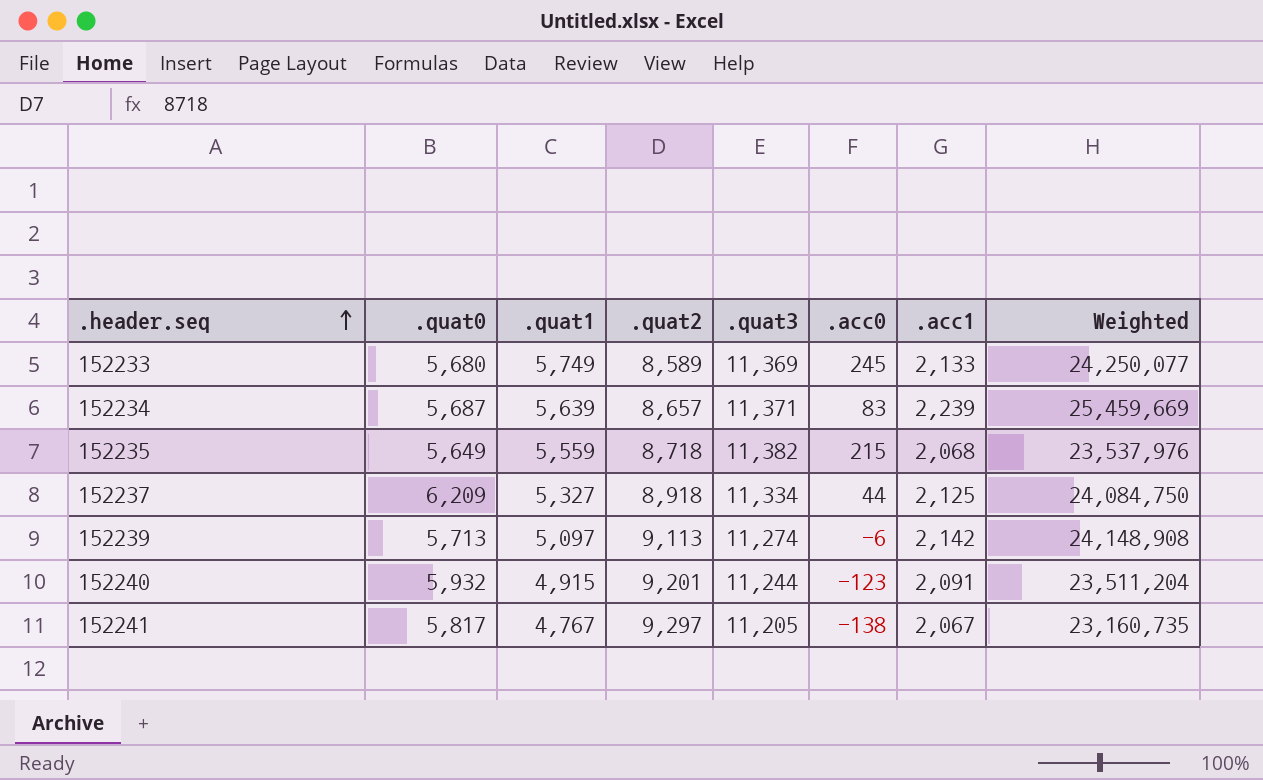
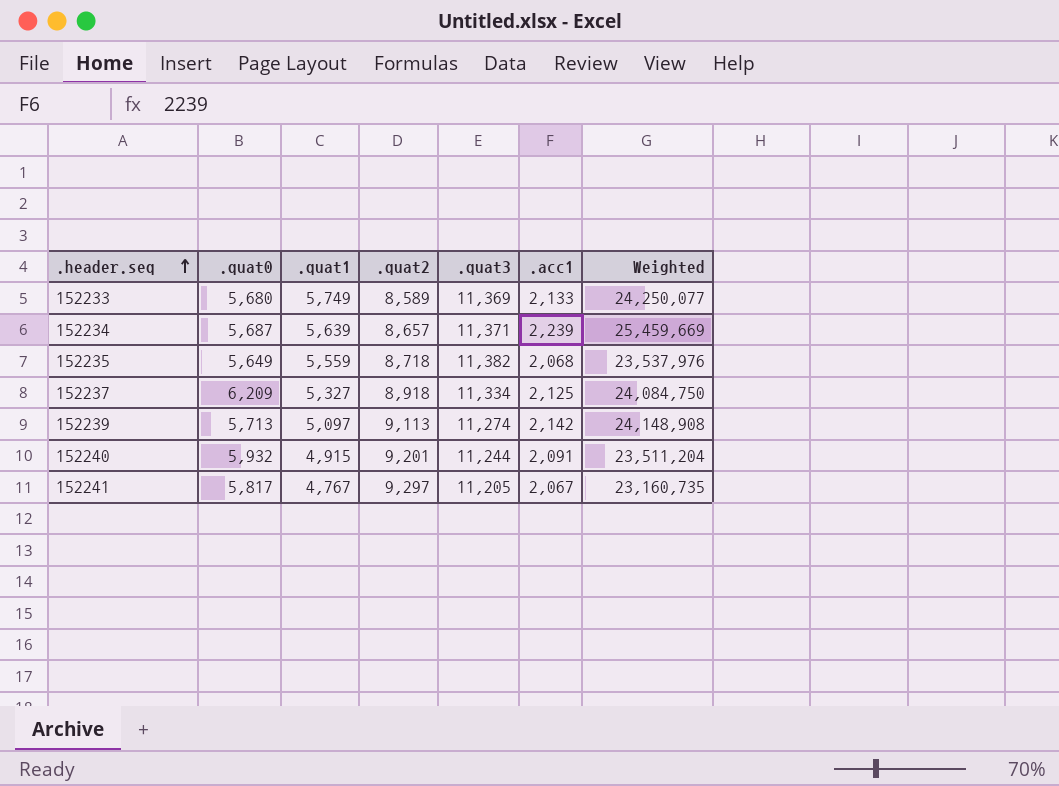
column .acc0 | position: 6 -> none

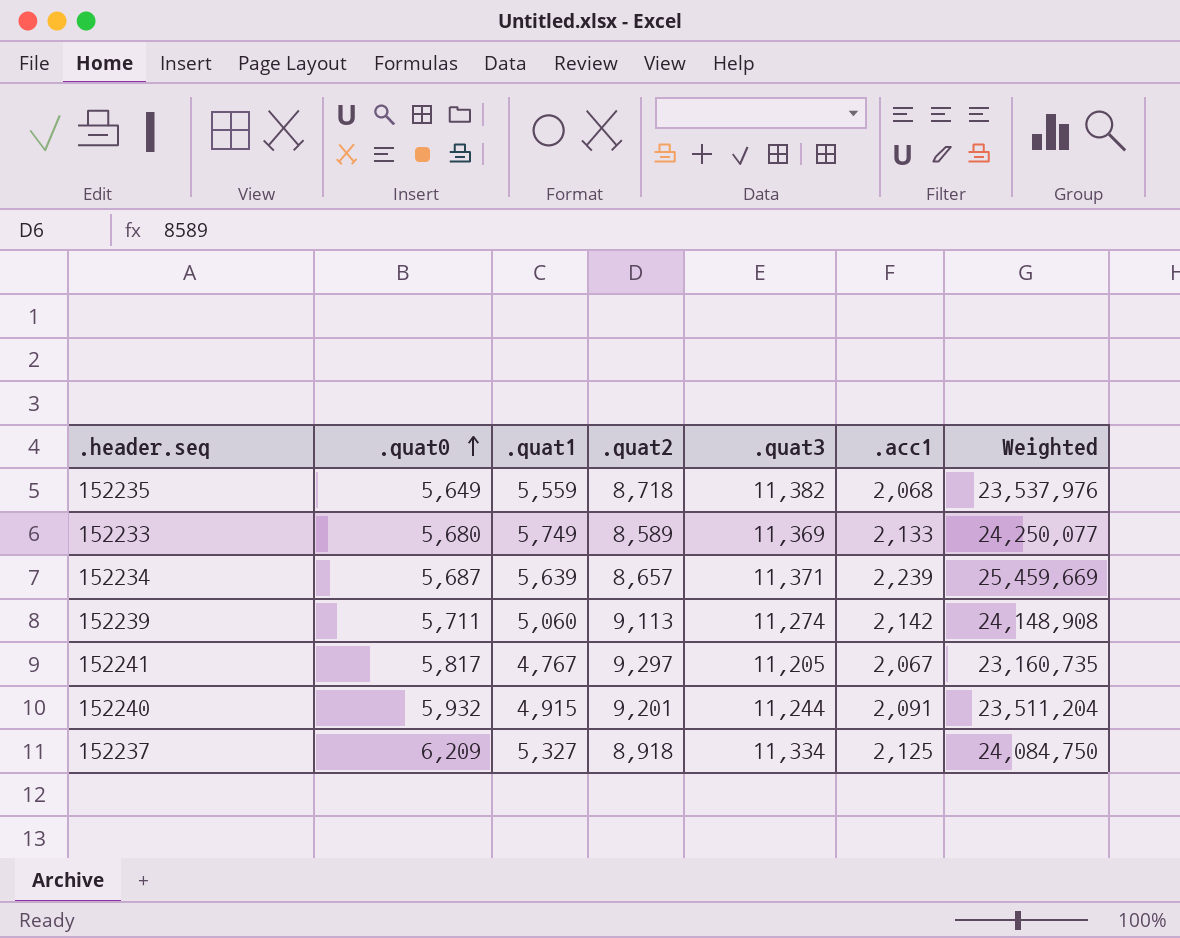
row order: .header.seq ascending -> .quat0 ascending
152239 | .quat0: 5,713 -> 5,711
152239 | .quat1: 5,097 -> 5,060

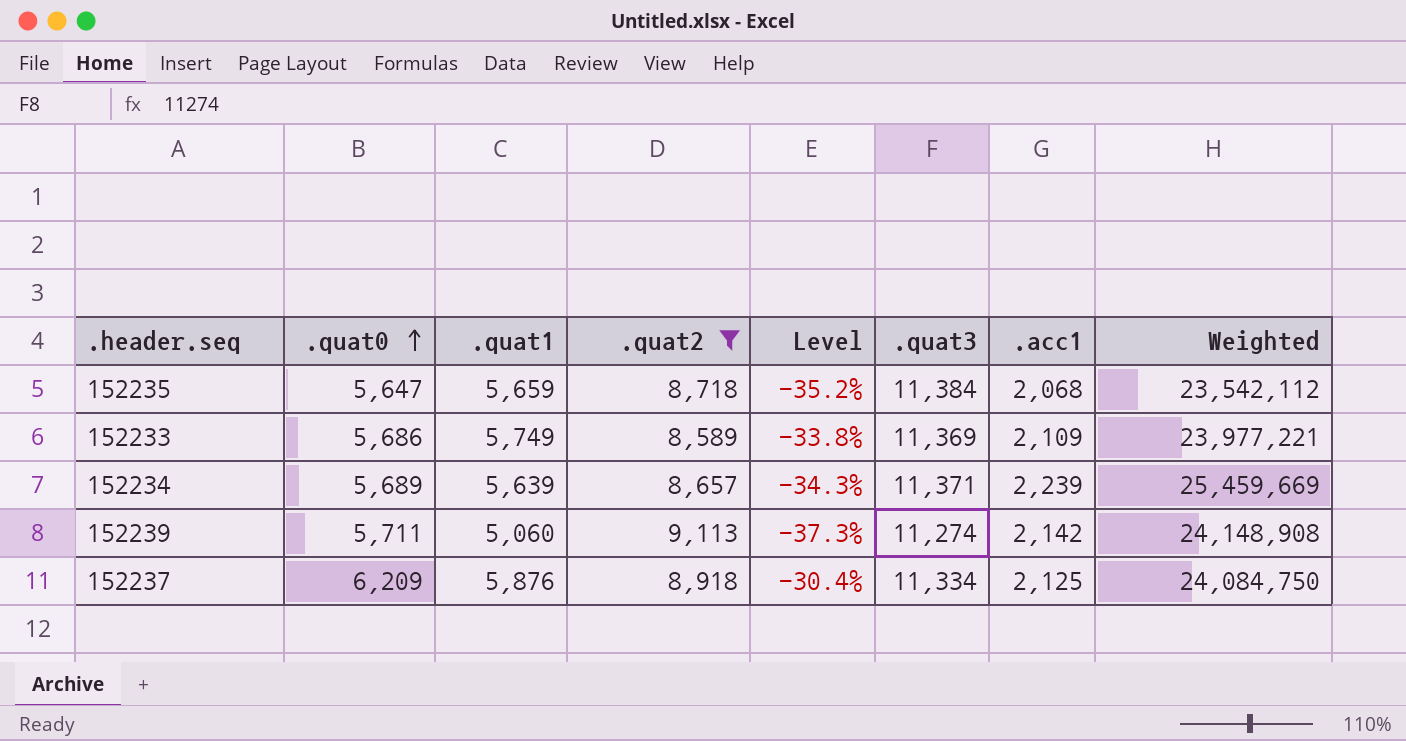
filter: none -> .quat2 <= 9,113
column Level | formula: none -> ([.quat0] - [.quat2]) / [.quat2]
152235 | .quat0: 5,649 -> 5,647
152235 | .quat1: 5,559 -> 5,659
152235 | .quat3: 11,382 -> 11,384
152235 | Weighted: 23,537,976 -> 23,542,112
152233 | .quat0: 5,680 -> 5,686
152233 | .acc1: 2,133 -> 2,109
152233 | Weighted: 24,250,077 -> 23,977,221
152234 | .quat0: 5,687 -> 5,689
152237 | .quat1: 5,327 -> 5,876

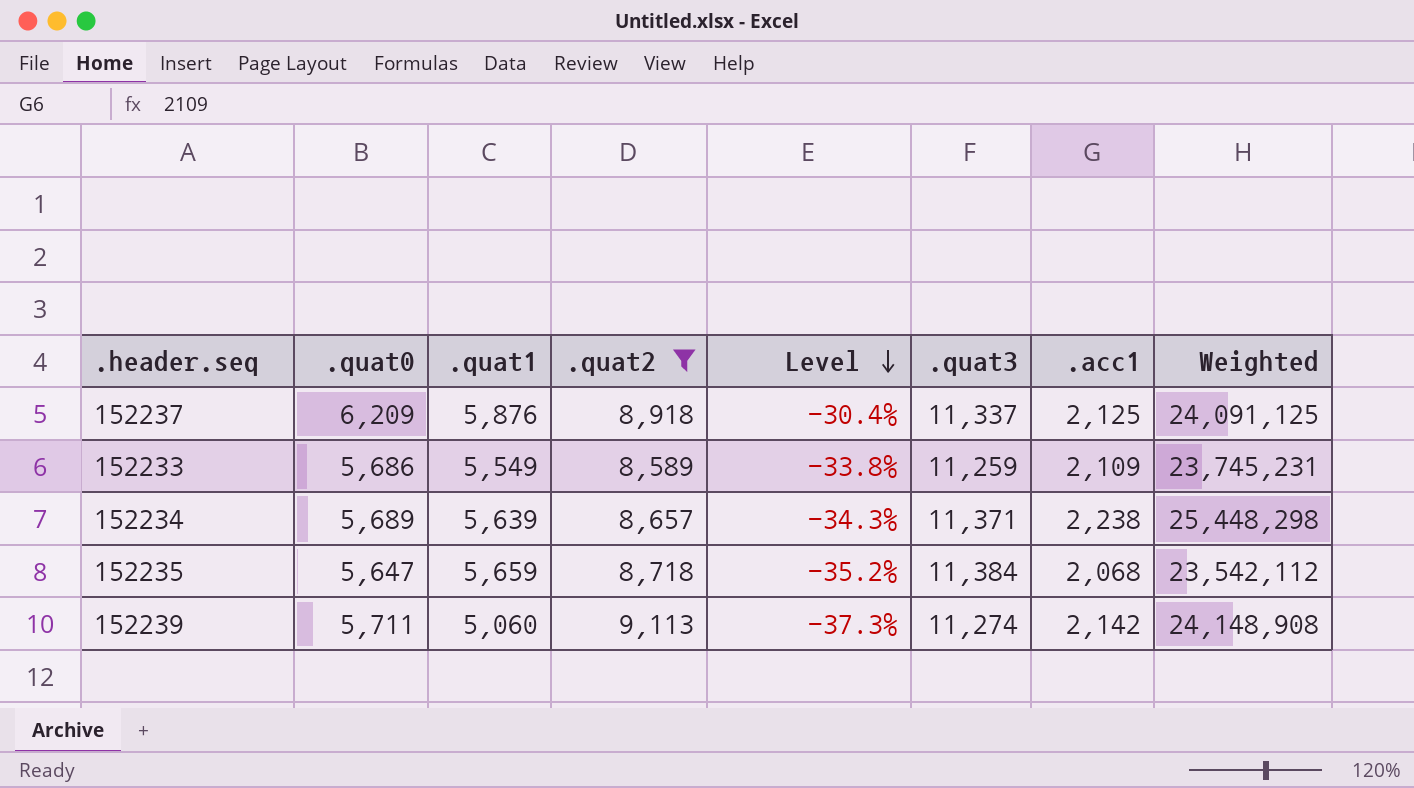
row order: .quat0 ascending -> Level descending
152237 | .quat3: 11,334 -> 11,337
152237 | Weighted: 24,084,750 -> 24,091,125
152233 | .quat1: 5,749 -> 5,549
152233 | .quat3: 11,369 -> 11,259
152233 | Weighted: 23,977,221 -> 23,745,231
152234 | .acc1: 2,239 -> 2,238
152234 | Weighted: 25,459,669 -> 25,448,298

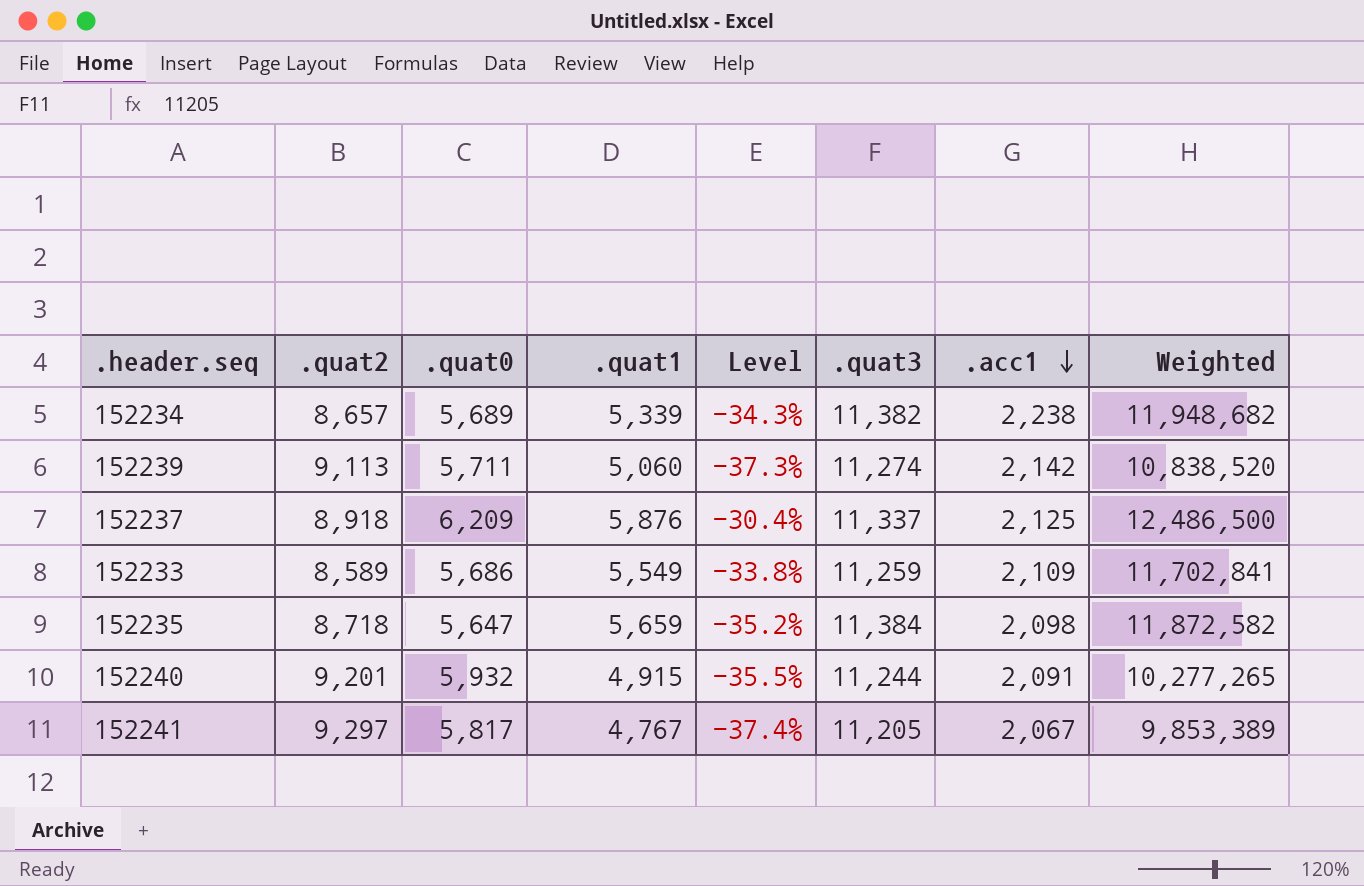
filter: .quat2 <= 9,113 -> none
row order: Level descending -> .acc1 descending
column .quat2 | position: 4 -> 2
column Weighted | formula: [.quat3] * [.acc1] -> [.quat1] * [.acc1]
152234 | .quat1: 5,639 -> 5,339
152234 | .quat3: 11,371 -> 11,382
152235 | .acc1: 2,068 -> 2,098

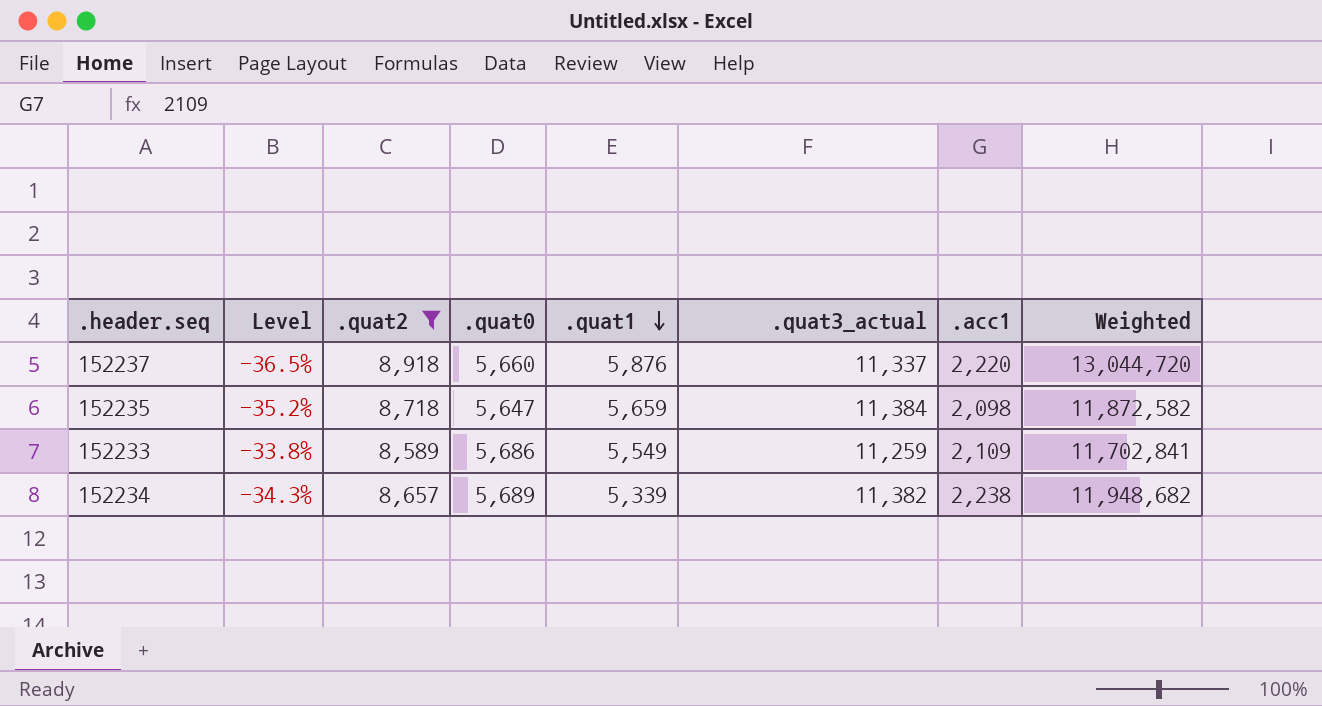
filter: none -> .quat2 <= 8,918
row order: .acc1 descending -> .quat1 descending
column Level | position: 5 -> 2
column name: .quat3 -> .quat3_actual
152237 | Level: -30.4% -> -36.5%
152237 | .quat0: 6,209 -> 5,660
152237 | .acc1: 2,125 -> 2,220
152237 | Weighted: 12,486,500 -> 13,044,720

